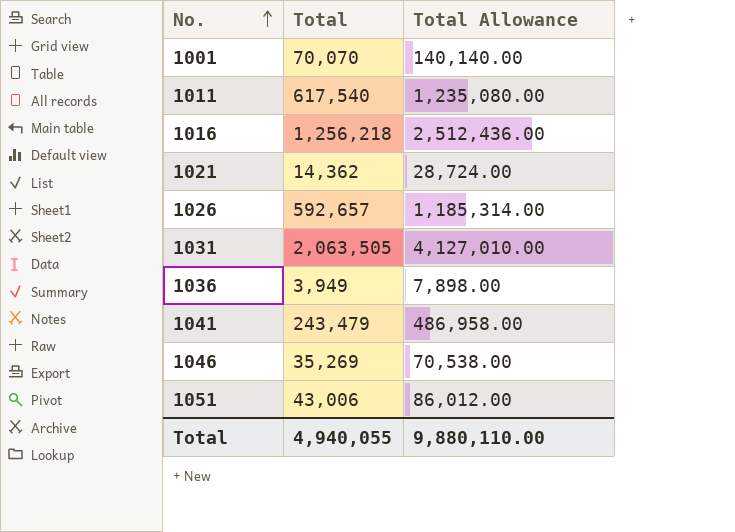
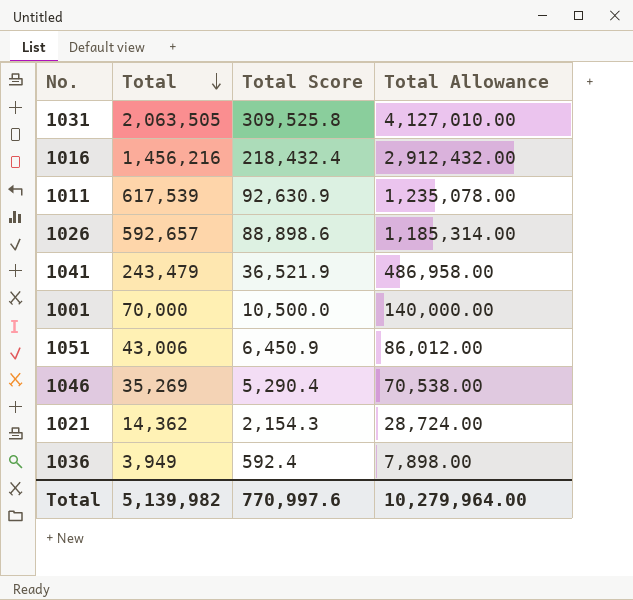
row order: No. ascending -> Total descending
column Total Score | formula: none -> [Total] * 0.15
1016 | Total: 1,256,218 -> 1,456,216
1016 | Total Allowance: 2,512,436.00 -> 2,912,432.00
1011 | Total: 617,540 -> 617,539
1011 | Total Allowance: 1,235,080.00 -> 1,235,078.00
1001 | Total: 70,070 -> 70,000
1001 | Total Allowance: 140,140.00 -> 140,000.00
Total | Total: 4,940,055 -> 5,139,982
Total | Total Allowance: 9,880,110.00 -> 10,279,964.00

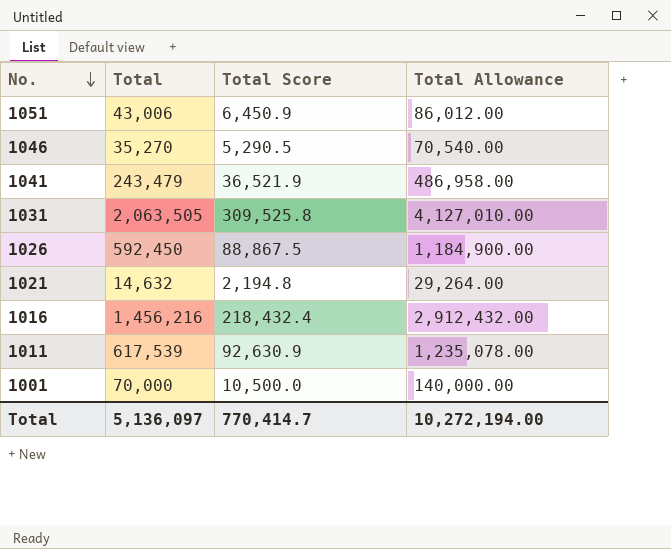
row order: Total descending -> No. descending
row 1036: 3,949 | 592.4 | 7,898.00 -> none
1046 | Total: 35,269 -> 35,270
1046 | Total Score: 5,290.4 -> 5,290.5
1046 | Total Allowance: 70,538.00 -> 70,540.00
1026 | Total: 592,657 -> 592,450
1026 | Total Score: 88,898.6 -> 88,867.5
1026 | Total Allowance: 1,185,314.00 -> 1,184,900.00
1021 | Total: 14,362 -> 14,632
1021 | Total Score: 2,154.3 -> 2,194.8
1021 | Total Allowance: 28,724.00 -> 29,264.00
Total | Total: 5,139,982 -> 5,136,097
Total | Total Score: 770,997.6 -> 770,414.7
Total | Total Allowance: 10,279,964.00 -> 10,272,194.00

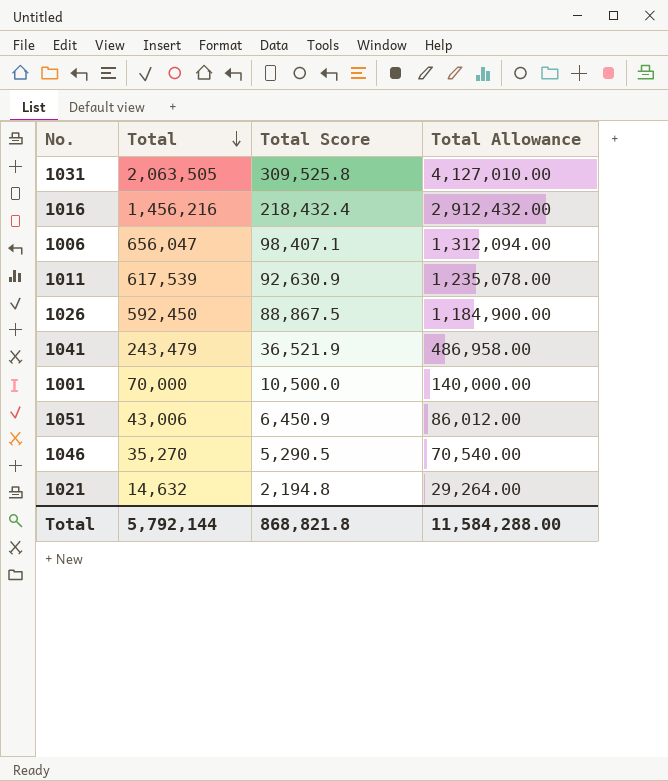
row order: No. descending -> Total descending
row 1006: none -> 656,047 | 98,407.1 | 1,312,094.00
Total | Total: 5,136,097 -> 5,792,144
Total | Total Score: 770,414.7 -> 868,821.8
Total | Total Allowance: 10,272,194.00 -> 11,584,288.00

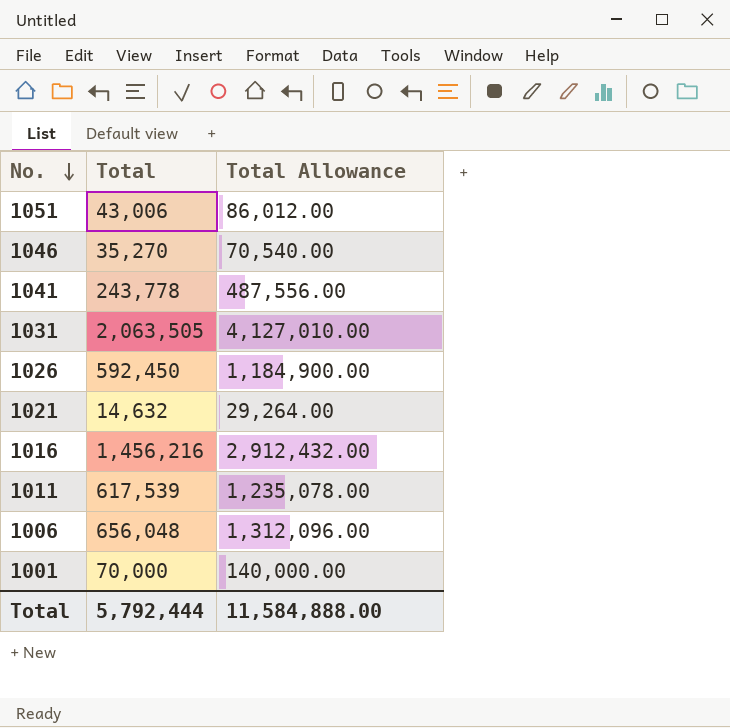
row order: Total descending -> No. descending
column Total Score | formula: [Total] * 0.15 -> none
1041 | Total: 243,479 -> 243,778
1041 | Total Allowance: 486,958.00 -> 487,556.00
1006 | Total: 656,047 -> 656,048
1006 | Total Allowance: 1,312,094.00 -> 1,312,096.00
Total | Total: 5,792,144 -> 5,792,444
Total | Total Allowance: 11,584,288.00 -> 11,584,888.00

